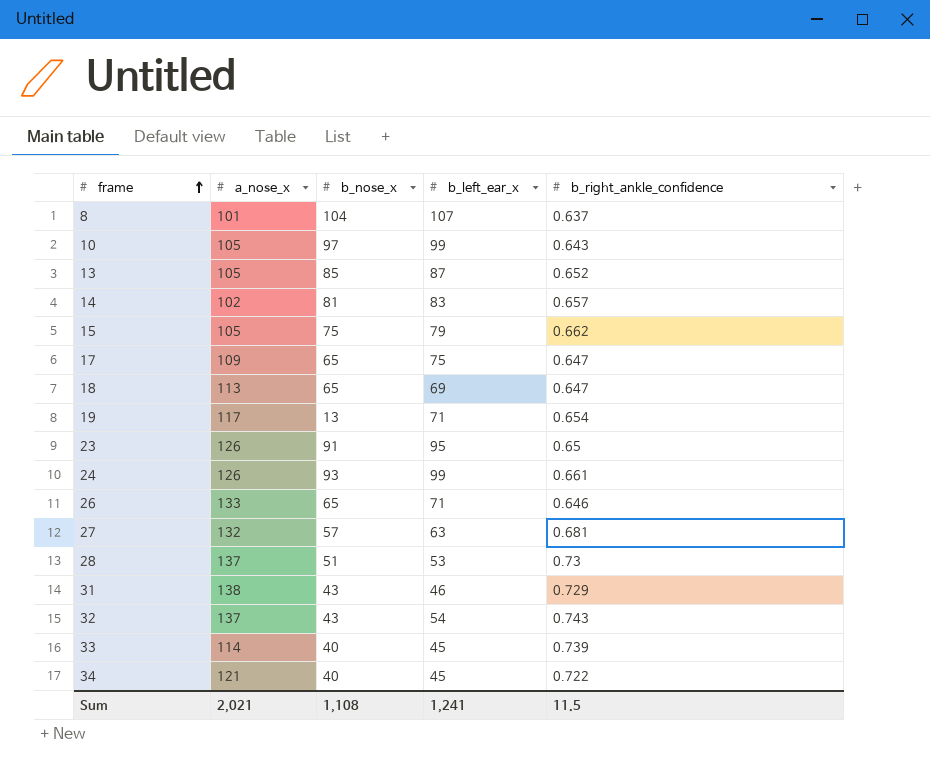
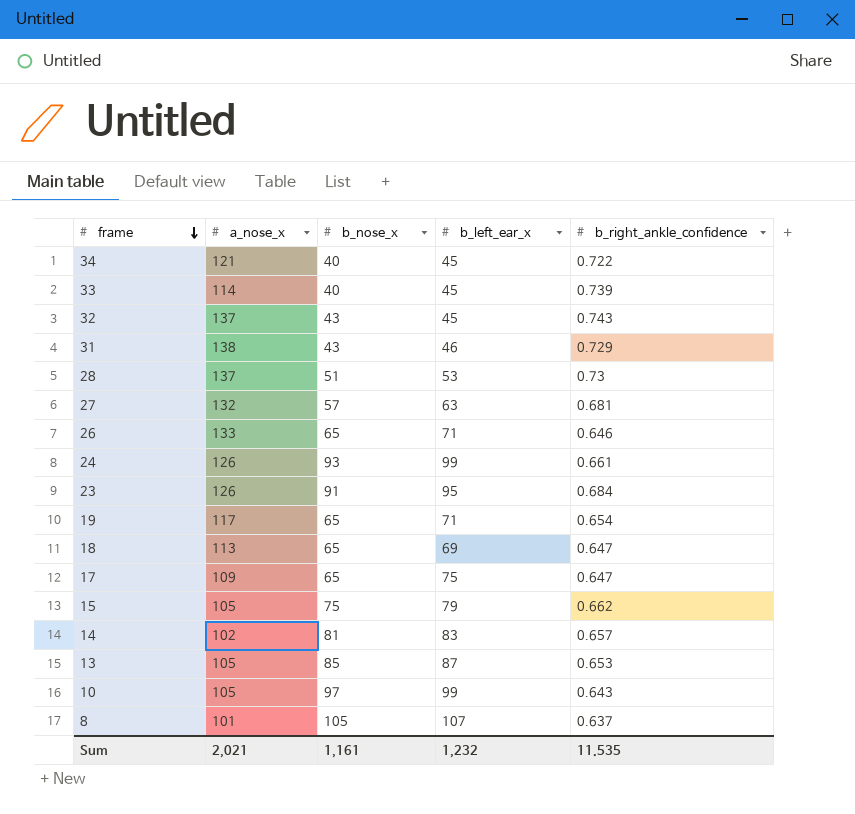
row order: frame ascending -> frame descending
32 | b_left_ear_x: 54 -> 45
23 | b_right_ankle_confidence: 0.65 -> 0.684
19 | b_nose_x: 13 -> 65
13 | b_right_ankle_confidence: 0.652 -> 0.653
8 | b_nose_x: 104 -> 105
Sum | b_nose_x: 1,108 -> 1,161
Sum | b_left_ear_x: 1,241 -> 1,232
Sum | b_right_ankle_confidence: 11.5 -> 11.535

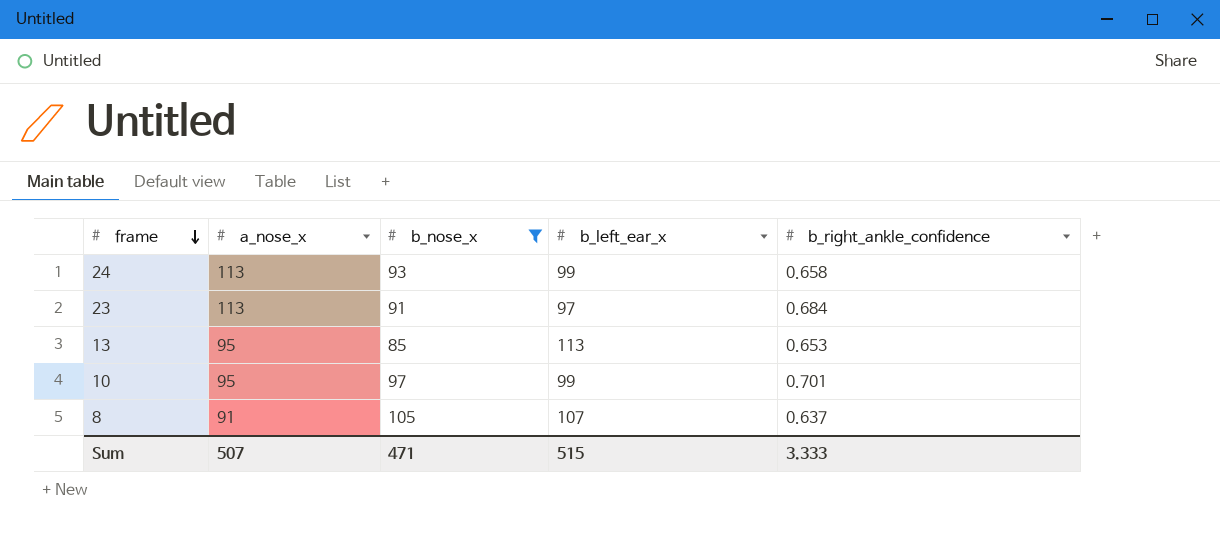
filter: none -> b_nose_x >= 85
24 | a_nose_x: 126 -> 113
24 | b_right_ankle_confidence: 0.661 -> 0.658
23 | a_nose_x: 126 -> 113
23 | b_left_ear_x: 95 -> 97
13 | a_nose_x: 105 -> 95
13 | b_left_ear_x: 87 -> 113
10 | a_nose_x: 105 -> 95
10 | b_right_ankle_confidence: 0.643 -> 0.701
8 | a_nose_x: 101 -> 91
Sum | a_nose_x: 2,021 -> 507
Sum | b_nose_x: 1,161 -> 471
Sum | b_left_ear_x: 1,232 -> 515
Sum | b_right_ankle_confidence: 11.535 -> 3.333

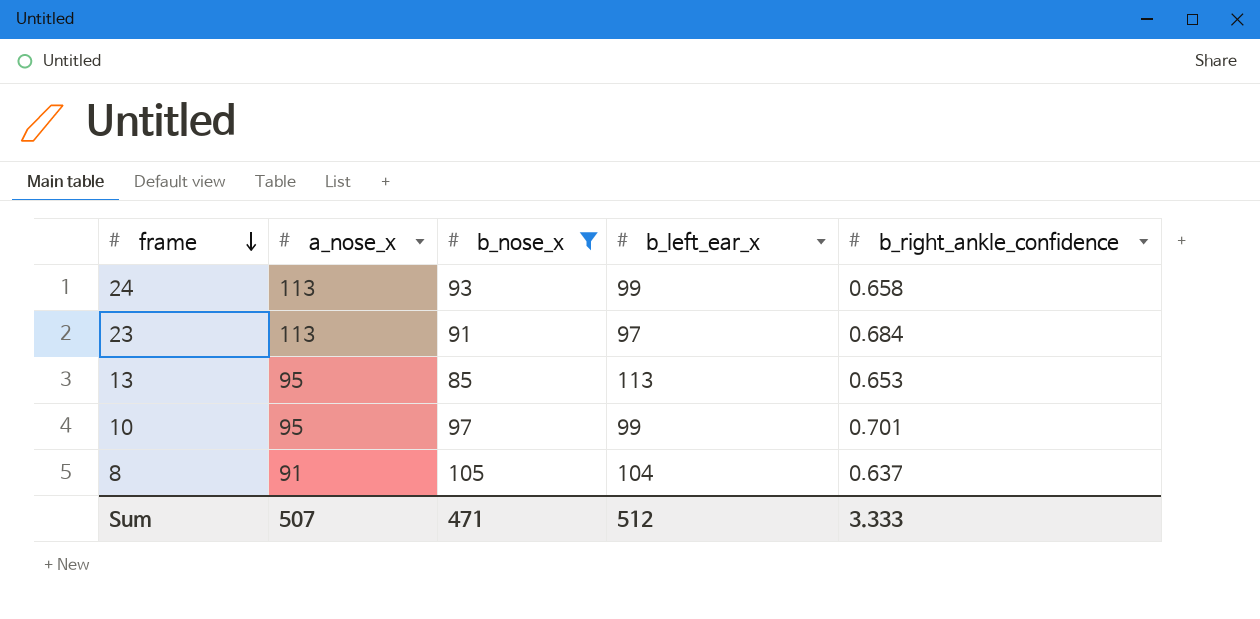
8 | b_left_ear_x: 107 -> 104
Sum | b_left_ear_x: 515 -> 512

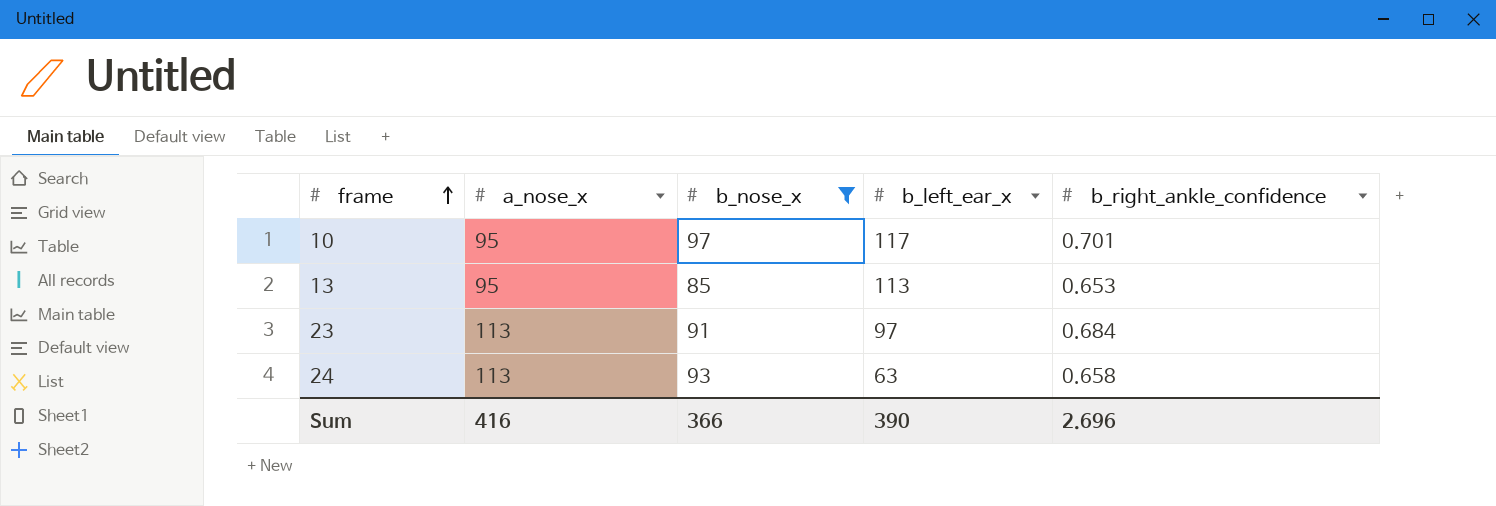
row order: frame descending -> frame ascending
row 8: 91 | 105 | 104 | 0.637 -> none
10 | b_left_ear_x: 99 -> 117
24 | b_left_ear_x: 99 -> 63
Sum | a_nose_x: 507 -> 416
Sum | b_nose_x: 471 -> 366
Sum | b_left_ear_x: 512 -> 390
Sum | b_right_ankle_confidence: 3.333 -> 2.696

